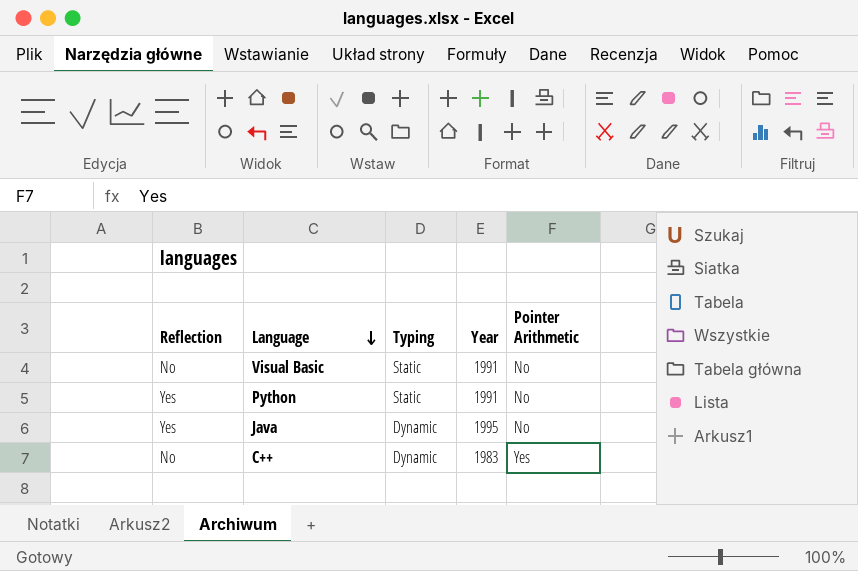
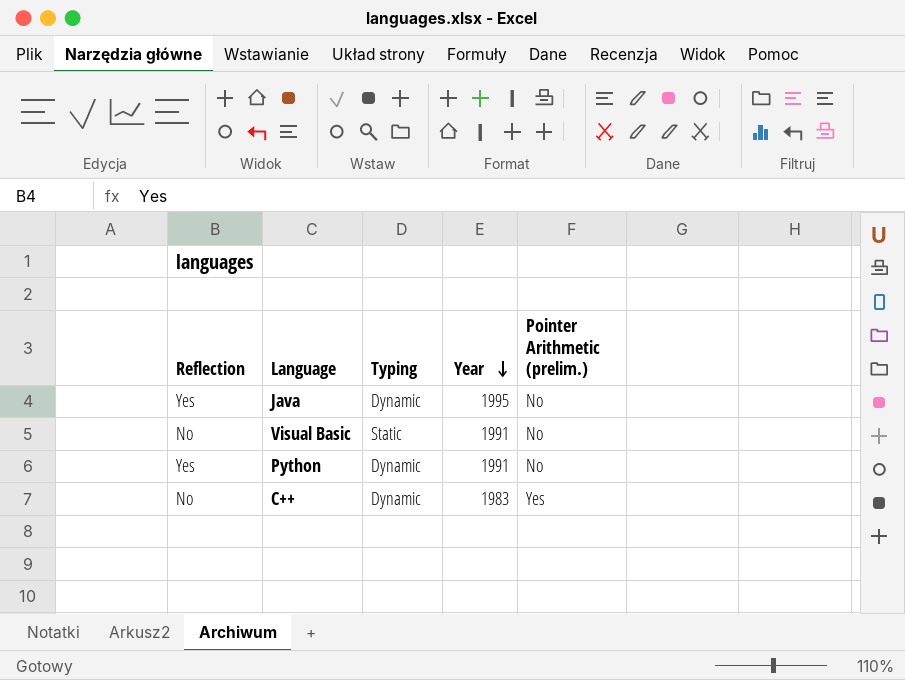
row order: Language descending -> Year descending
column name: Pointer Arithmetic -> Pointer Arithmetic (prelim.)
Python | Typing: Static -> Dynamic

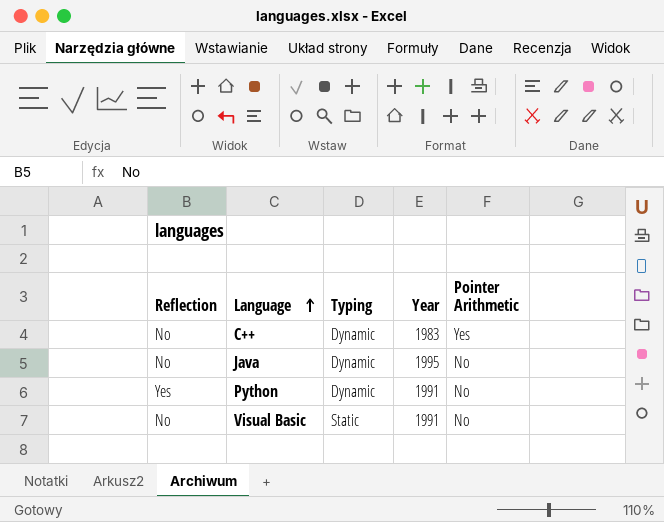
row order: Year descending -> Language ascending
column name: Pointer Arithmetic (prelim.) -> Pointer Arithmetic
Java | Reflection: Yes -> No

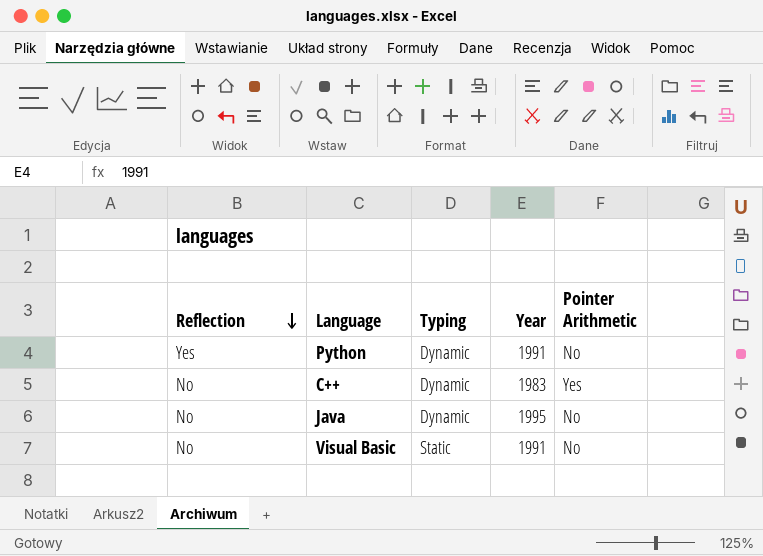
row order: Language ascending -> Reflection descending

